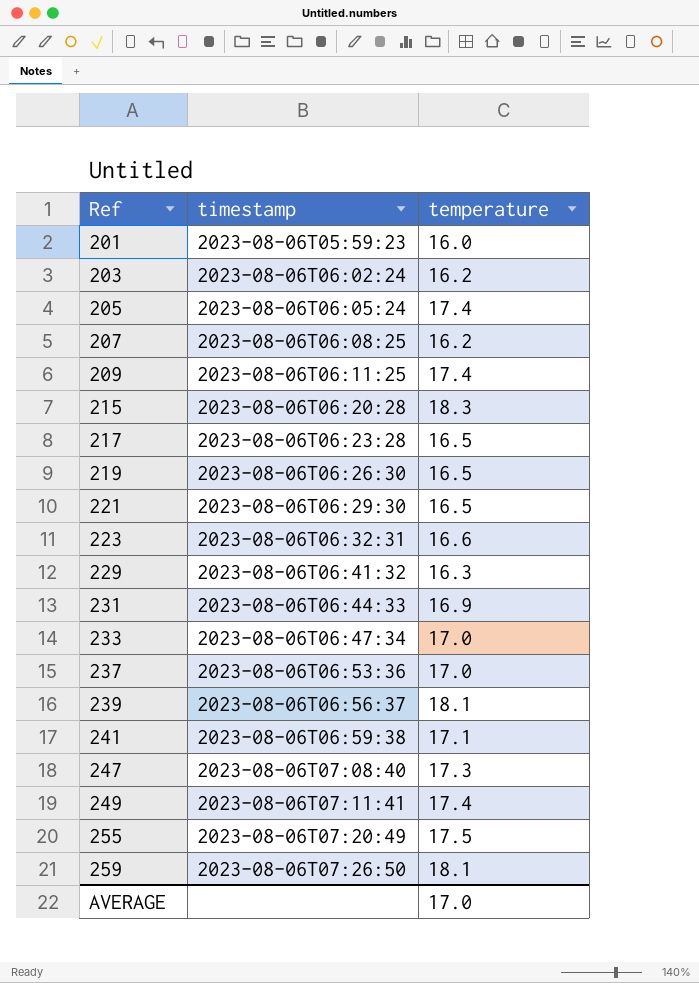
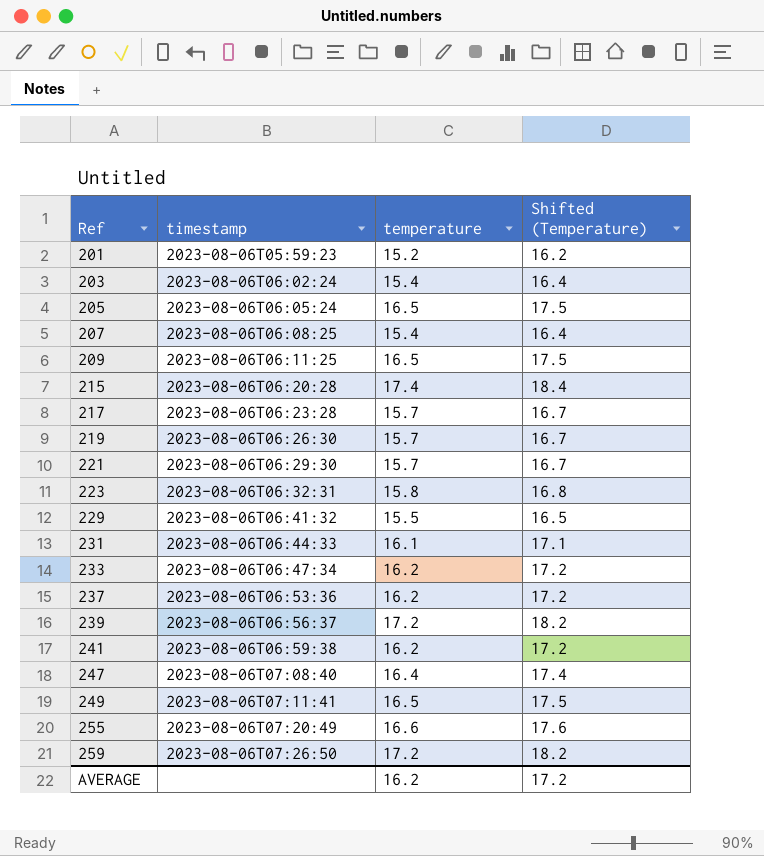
column Shifted (Temperature) | formula: none -> [temperature] + 1
201 | temperature: 16.0 -> 15.2
203 | temperature: 16.2 -> 15.4
205 | temperature: 17.4 -> 16.5
207 | temperature: 16.2 -> 15.4
209 | temperature: 17.4 -> 16.5
215 | temperature: 18.3 -> 17.4
217 | temperature: 16.5 -> 15.7
219 | temperature: 16.5 -> 15.7
221 | temperature: 16.5 -> 15.7
223 | temperature: 16.6 -> 15.8
229 | temperature: 16.3 -> 15.5
231 | temperature: 16.9 -> 16.1
233 | temperature: 17.0 -> 16.2
237 | temperature: 17.0 -> 16.2
239 | temperature: 18.1 -> 17.2
241 | temperature: 17.1 -> 16.2
247 | temperature: 17.3 -> 16.4
249 | temperature: 17.4 -> 16.5
255 | temperature: 17.5 -> 16.6
259 | temperature: 18.1 -> 17.2
AVERAGE | temperature: 17.0 -> 16.2

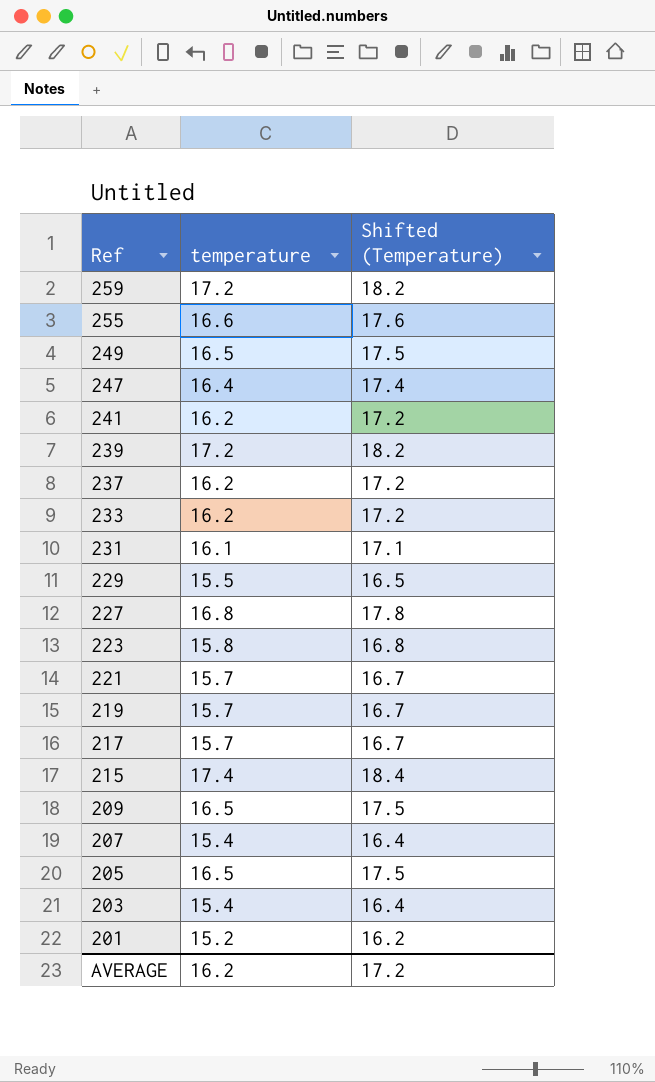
row order: Ref ascending -> Ref descending
column timestamp | position: 2 -> none
row 227: none -> 16.8 | 17.8

